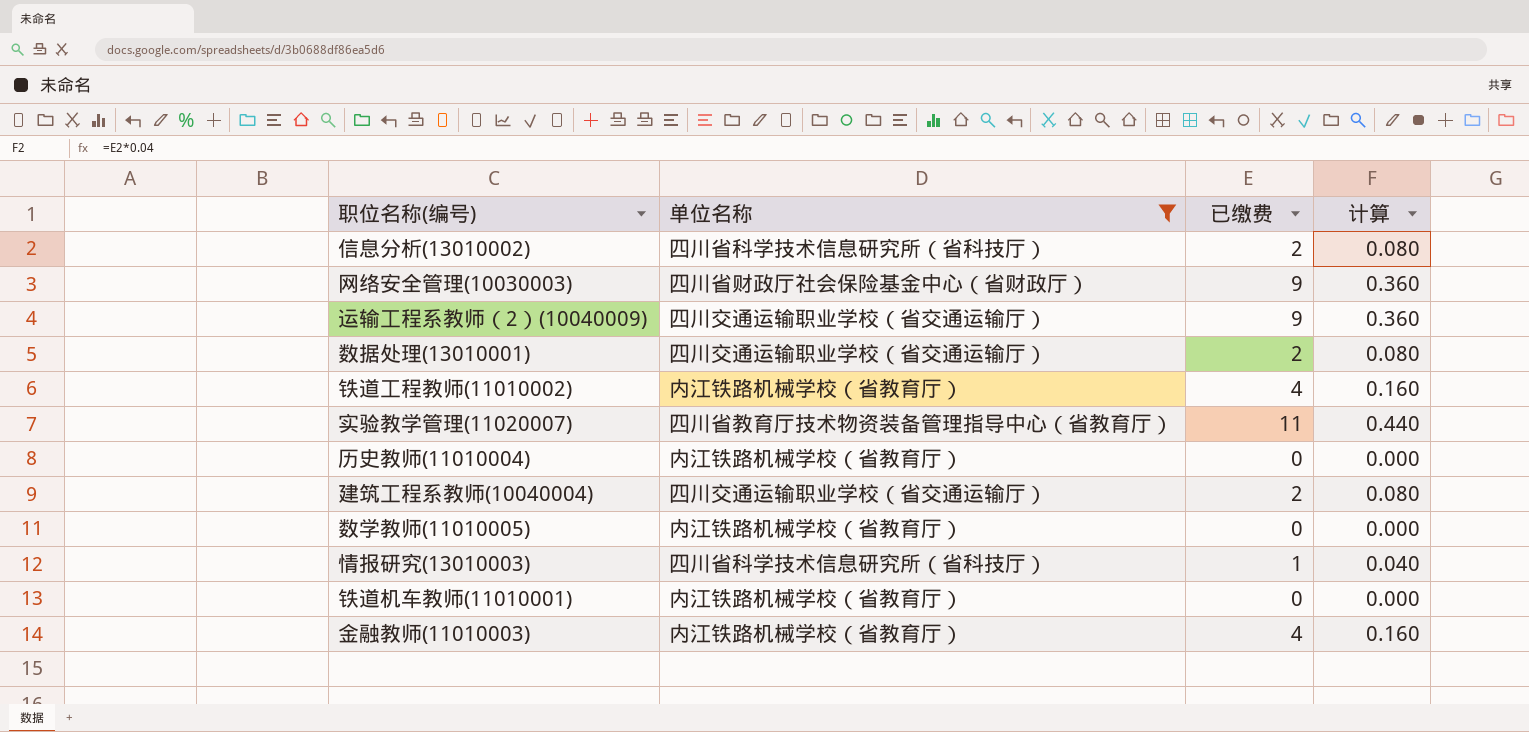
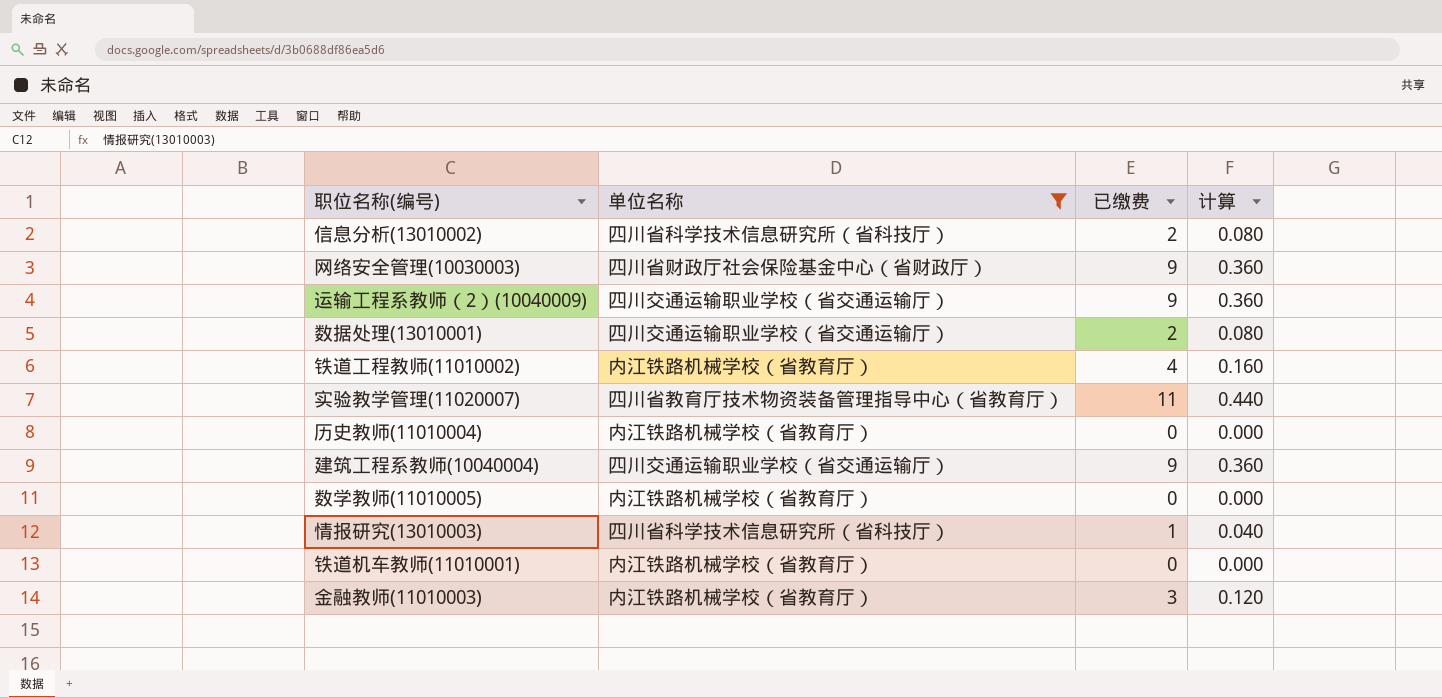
建筑工程系教师(10040004) | 已缴费: 2 -> 9
建筑工程系教师(10040004) | 计算: 0.080 -> 0.360
金融教师(11010003) | 已缴费: 4 -> 3
金融教师(11010003) | 计算: 0.160 -> 0.120

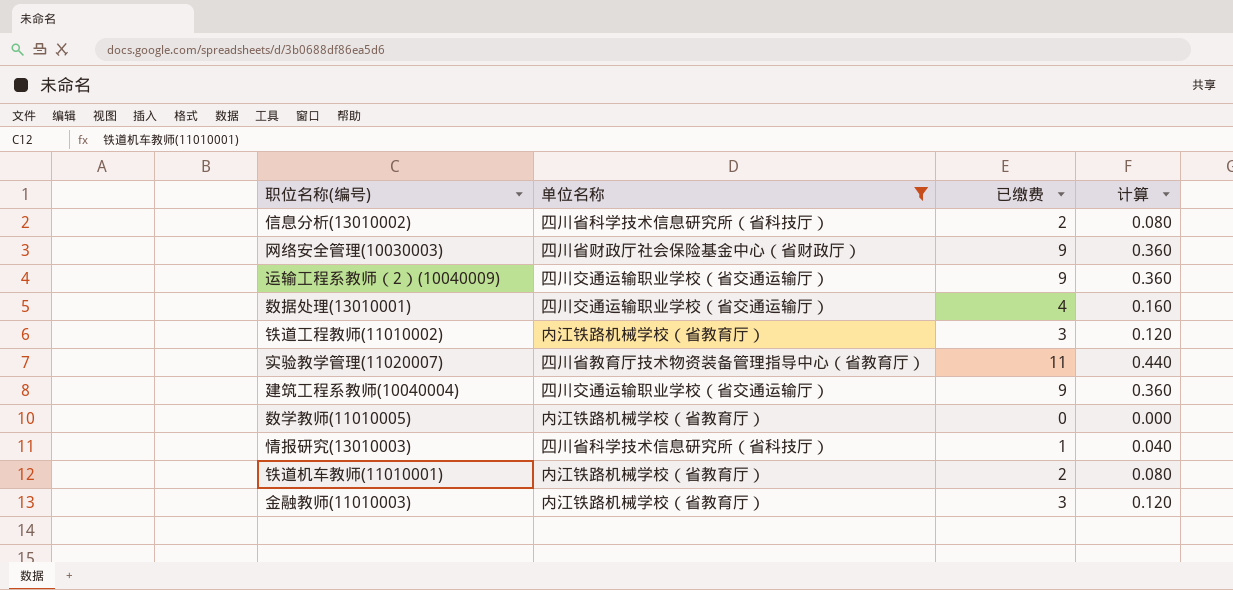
row 历史教师(11010004): 内江铁路机械学校（省教育厅） | 0 | 0.000 -> none
数据处理(13010001) | 已缴费: 2 -> 4
数据处理(13010001) | 计算: 0.080 -> 0.160
铁道工程教师(11010002) | 已缴费: 4 -> 3
铁道工程教师(11010002) | 计算: 0.160 -> 0.120
铁道机车教师(11010001) | 已缴费: 0 -> 2
铁道机车教师(11010001) | 计算: 0.000 -> 0.080

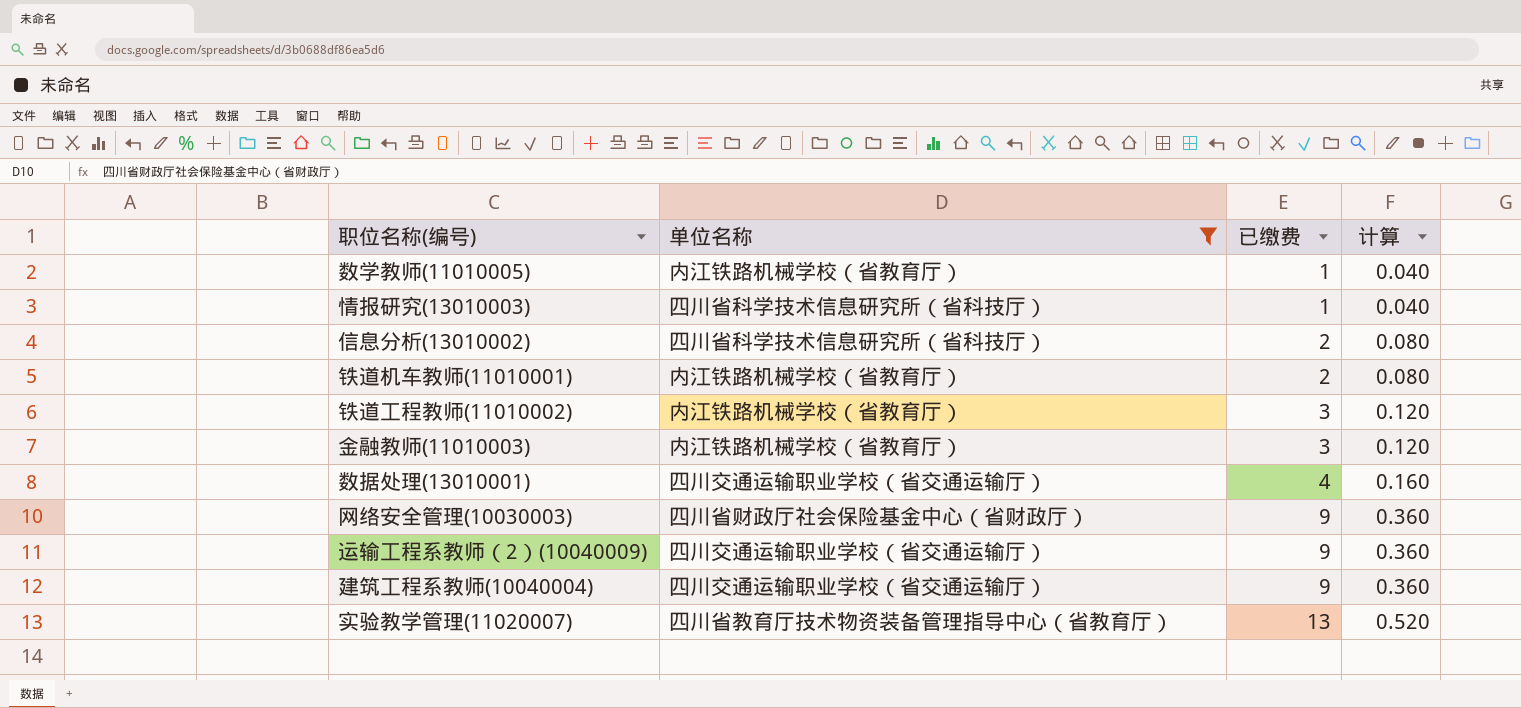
row order: none -> 已缴费 ascending
数学教师(11010005) | 已缴费: 0 -> 1
数学教师(11010005) | 计算: 0.000 -> 0.040
实验教学管理(11020007) | 已缴费: 11 -> 13
实验教学管理(11020007) | 计算: 0.440 -> 0.520

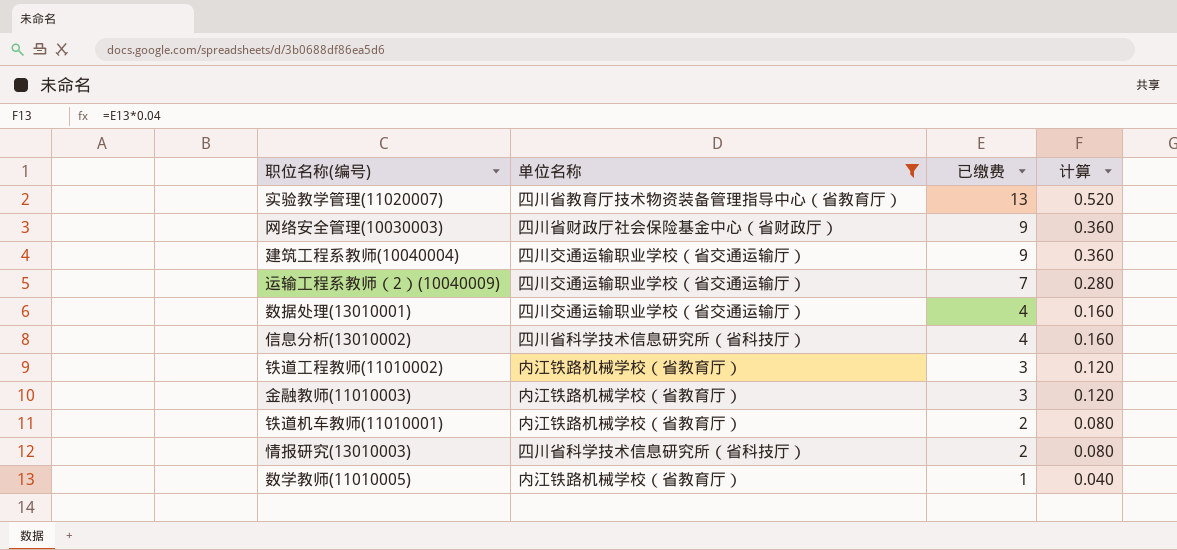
row order: 已缴费 ascending -> 已缴费 descending
运输工程系教师（2）(10040009) | 已缴费: 9 -> 7
运输工程系教师（2）(10040009) | 计算: 0.360 -> 0.280
信息分析(13010002) | 已缴费: 2 -> 4
信息分析(13010002) | 计算: 0.080 -> 0.160
情报研究(13010003) | 已缴费: 1 -> 2
情报研究(13010003) | 计算: 0.040 -> 0.080

